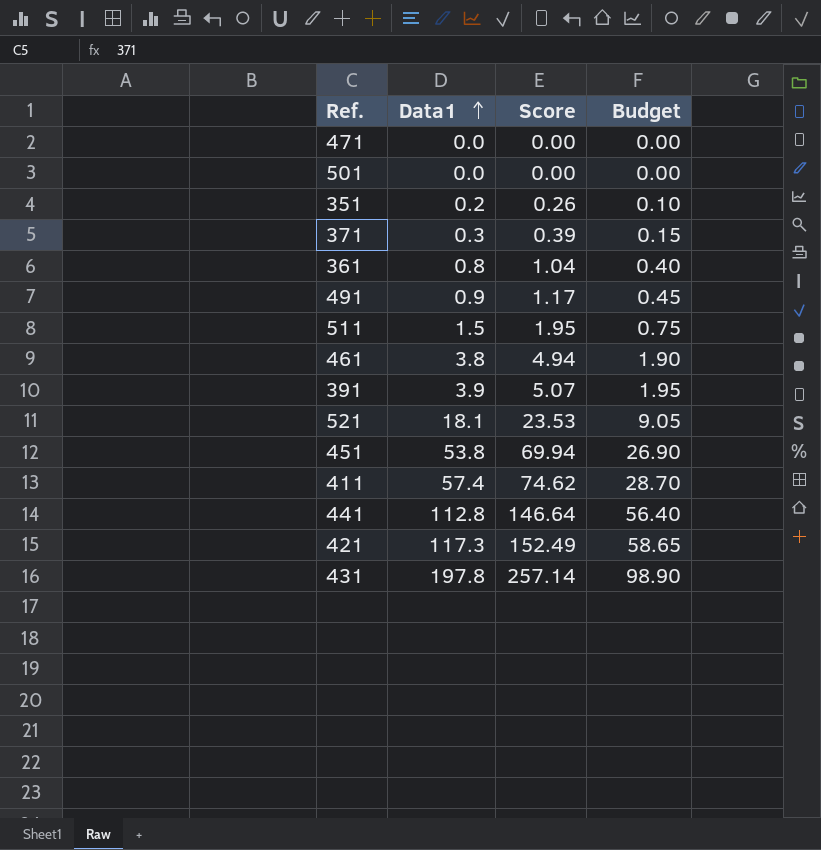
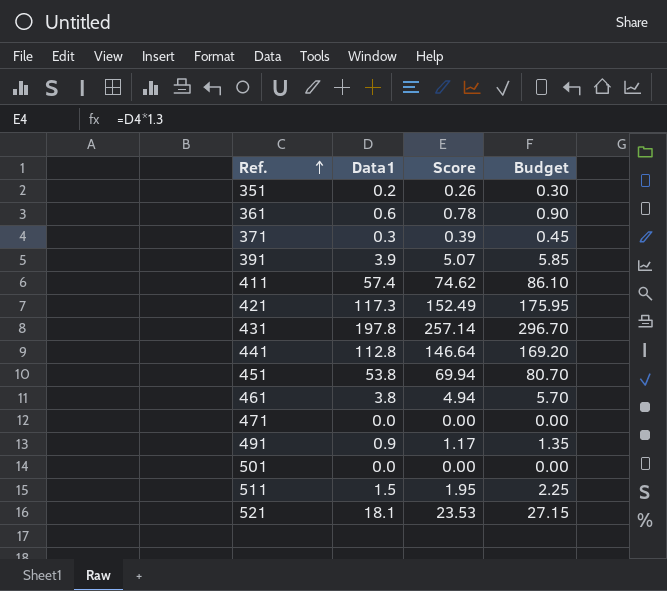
row order: Data1 ascending -> Ref. ascending
column Budget | formula: [Data1] * 0.5 -> [Data1] * 1.5
361 | Data1: 0.8 -> 0.6
361 | Score: 1.04 -> 0.78

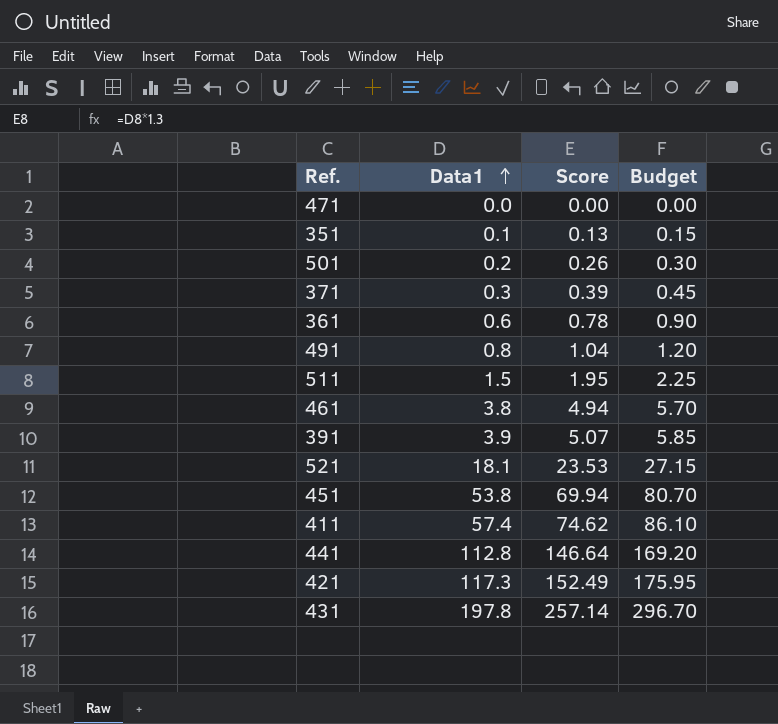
row order: Ref. ascending -> Data1 ascending
351 | Data1: 0.2 -> 0.1
351 | Score: 0.26 -> 0.13
351 | Budget: 0.30 -> 0.15
501 | Data1: 0.0 -> 0.2
501 | Score: 0.00 -> 0.26
501 | Budget: 0.00 -> 0.30
491 | Data1: 0.9 -> 0.8
491 | Score: 1.17 -> 1.04
491 | Budget: 1.35 -> 1.20

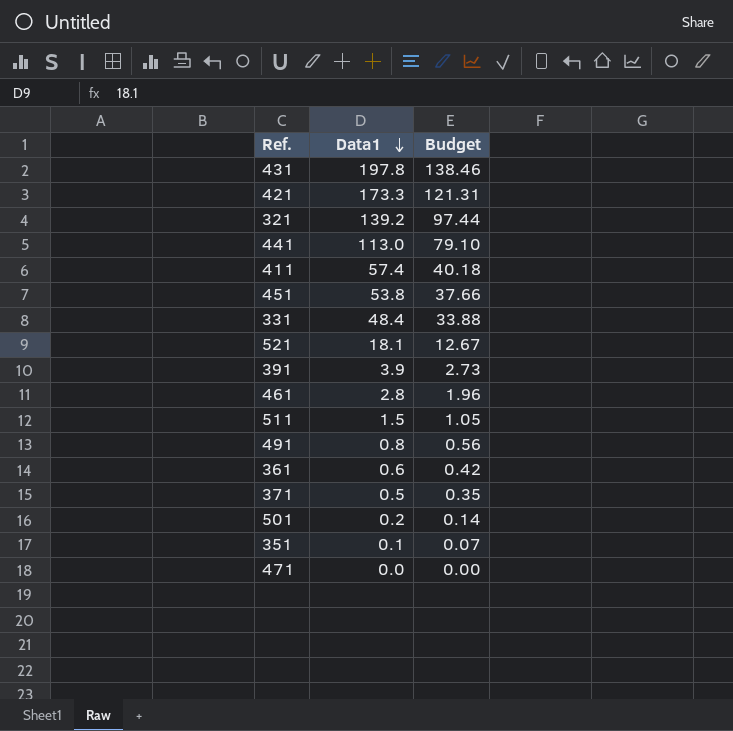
row order: Data1 ascending -> Data1 descending
column Score | formula: [Data1] * 1.3 -> none
column Budget | formula: [Data1] * 1.5 -> [Data1] * 0.7
421 | Data1: 117.3 -> 173.3
row 321: none -> 139.2 | 97.44
441 | Data1: 112.8 -> 113.0
row 331: none -> 48.4 | 33.88
461 | Data1: 3.8 -> 2.8
371 | Data1: 0.3 -> 0.5

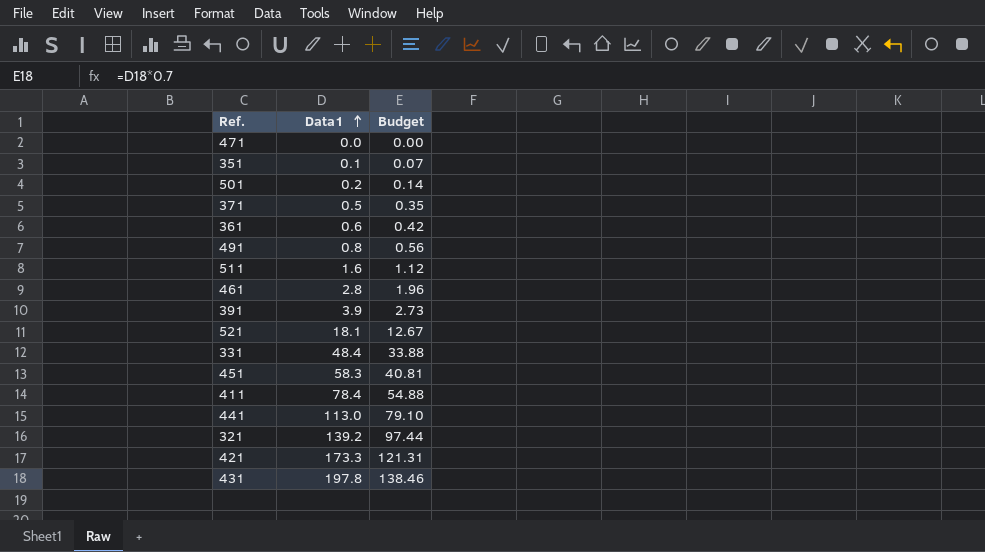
row order: Data1 descending -> Data1 ascending
511 | Data1: 1.5 -> 1.6
511 | Budget: 1.05 -> 1.12
451 | Data1: 53.8 -> 58.3
451 | Budget: 37.66 -> 40.81
411 | Data1: 57.4 -> 78.4
411 | Budget: 40.18 -> 54.88

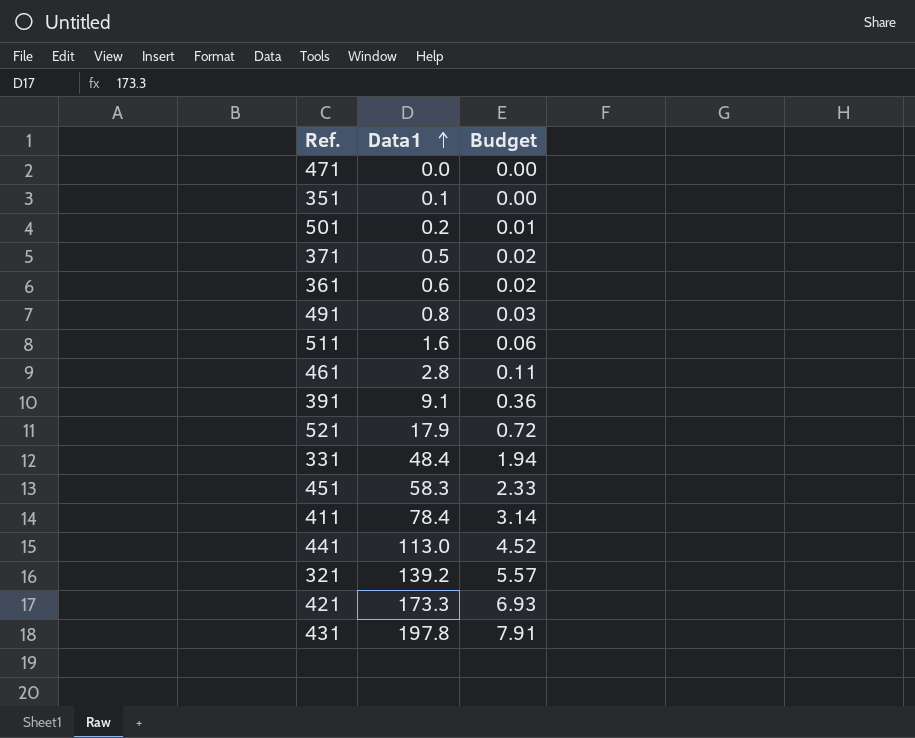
column Budget | formula: [Data1] * 0.7 -> [Data1] * 0.04
391 | Data1: 3.9 -> 9.1
521 | Data1: 18.1 -> 17.9

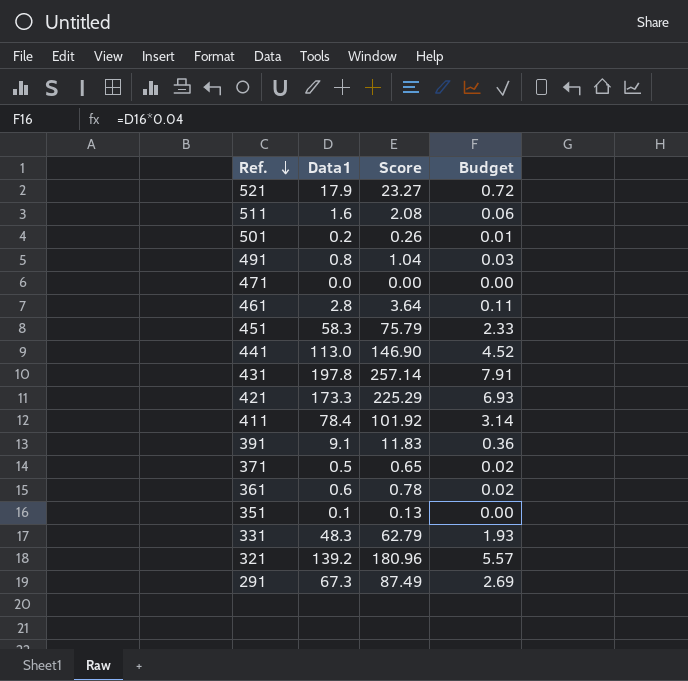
row order: Data1 ascending -> Ref. descending
column Score | formula: none -> [Data1] * 1.3
331 | Data1: 48.4 -> 48.3
331 | Budget: 1.94 -> 1.93
row 291: none -> 67.3 | 87.49 | 2.69

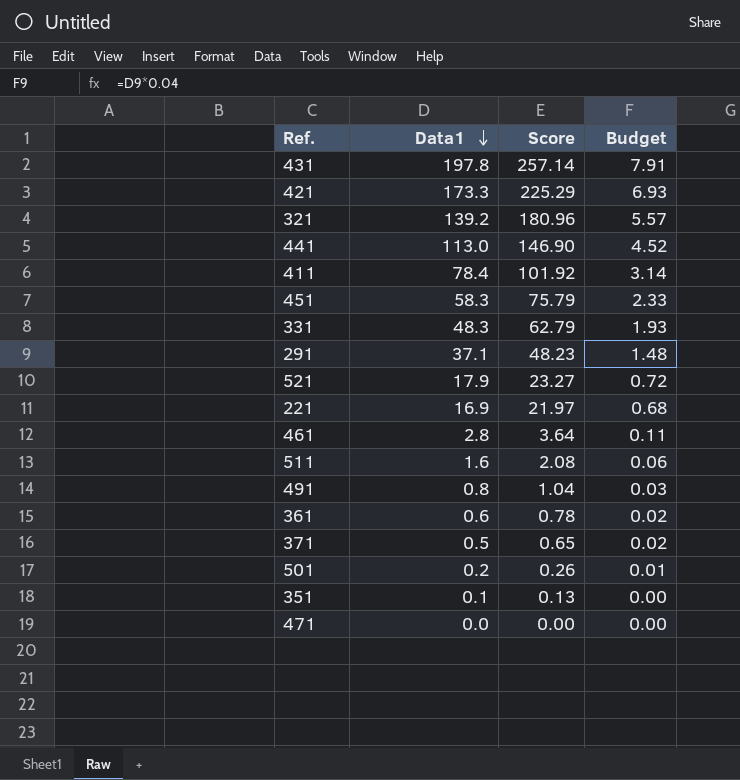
row order: Ref. descending -> Data1 descending
row 391: 9.1 | 11.83 | 0.36 -> none
291 | Data1: 67.3 -> 37.1
291 | Score: 87.49 -> 48.23
291 | Budget: 2.69 -> 1.48
row 221: none -> 16.9 | 21.97 | 0.68

